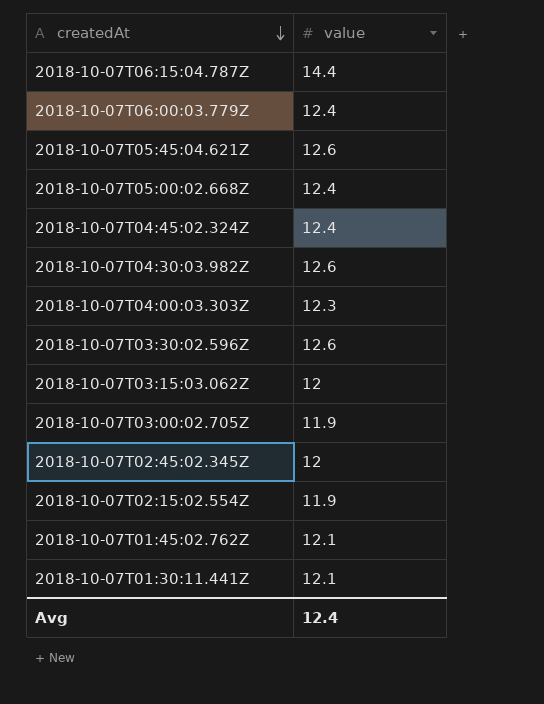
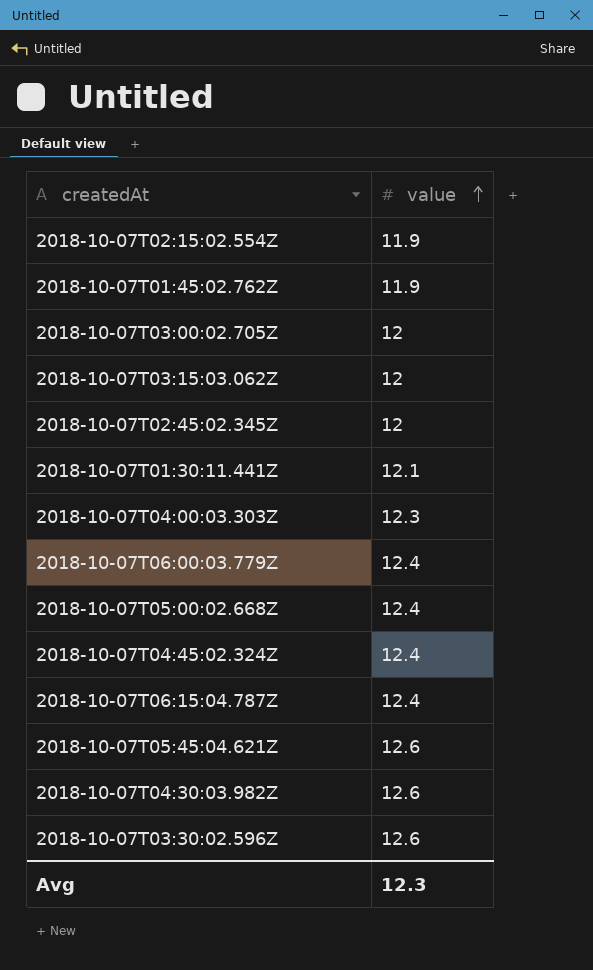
row order: createdAt descending -> value ascending
2018-10-07T01:45:02.762Z | value: 12.1 -> 11.9
2018-10-07T03:00:02.705Z | value: 11.9 -> 12
2018-10-07T06:15:04.787Z | value: 14.4 -> 12.4
Avg | value: 12.4 -> 12.3

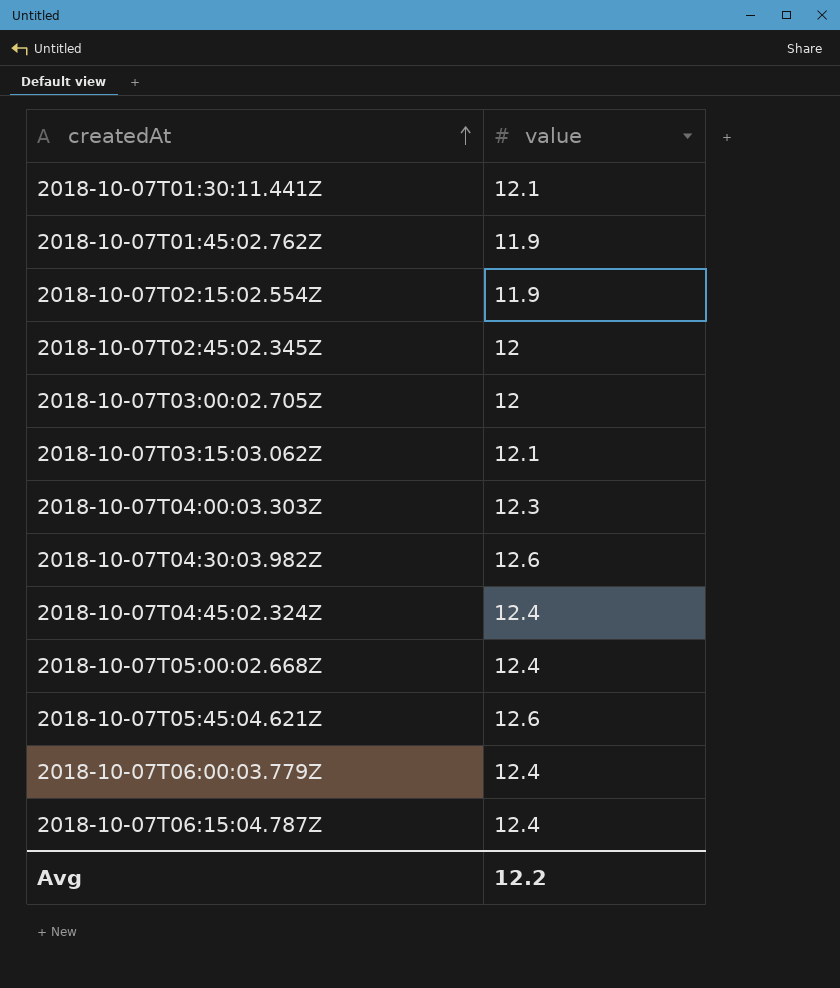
row order: value ascending -> createdAt ascending
row 2018-10-07T03:30:02.596Z: 12.6 -> none
2018-10-07T03:15:03.062Z | value: 12 -> 12.1
Avg | value: 12.3 -> 12.2

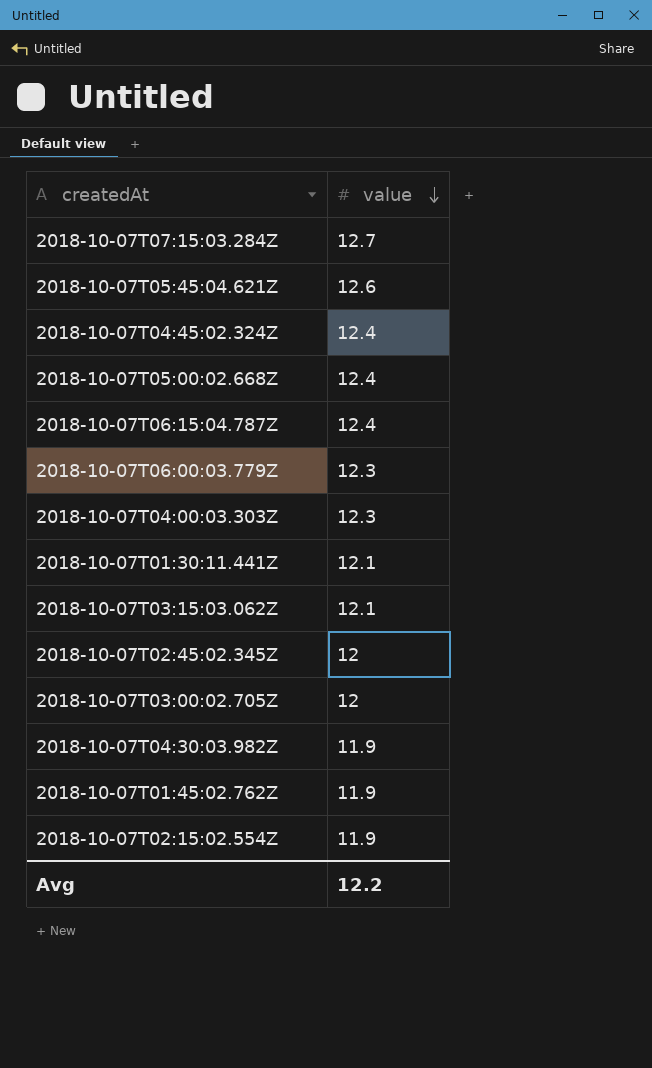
row order: createdAt ascending -> value descending
row 2018-10-07T07:15:03.284Z: none -> 12.7
2018-10-07T06:00:03.779Z | value: 12.4 -> 12.3
2018-10-07T04:30:03.982Z | value: 12.6 -> 11.9

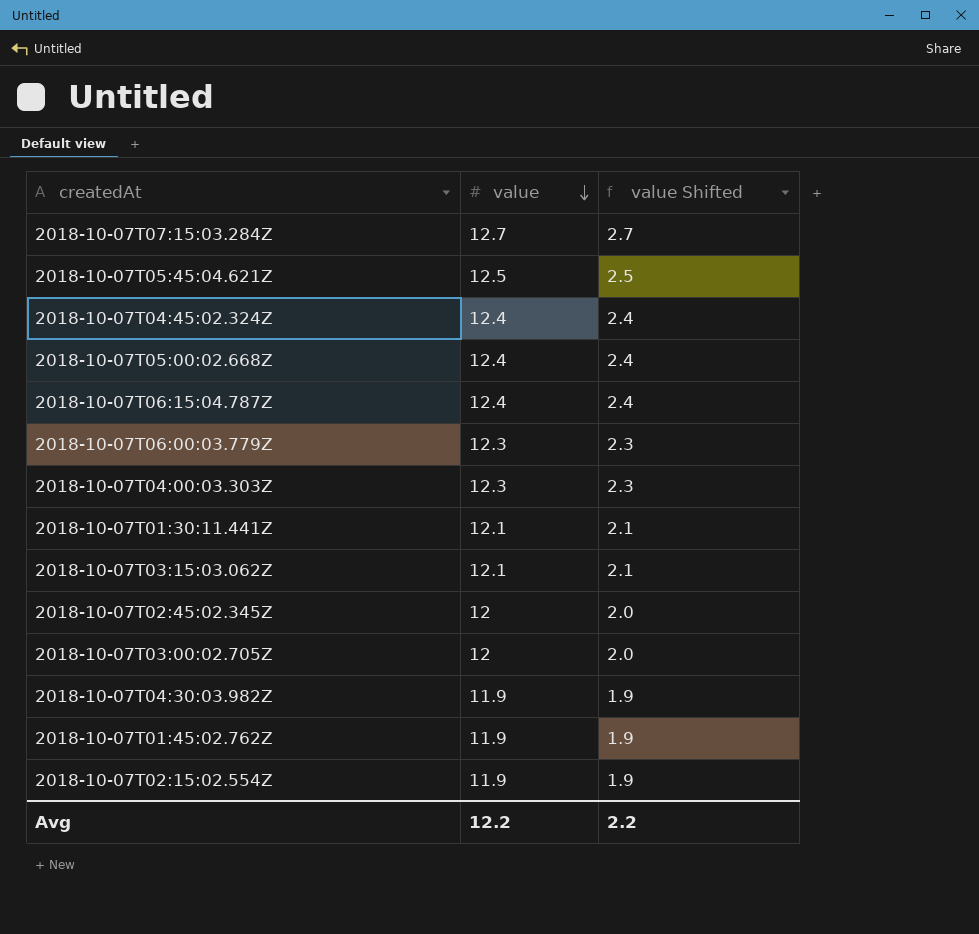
column value Shifted | formula: none -> [value] - 10
2018-10-07T05:45:04.621Z | value: 12.6 -> 12.5

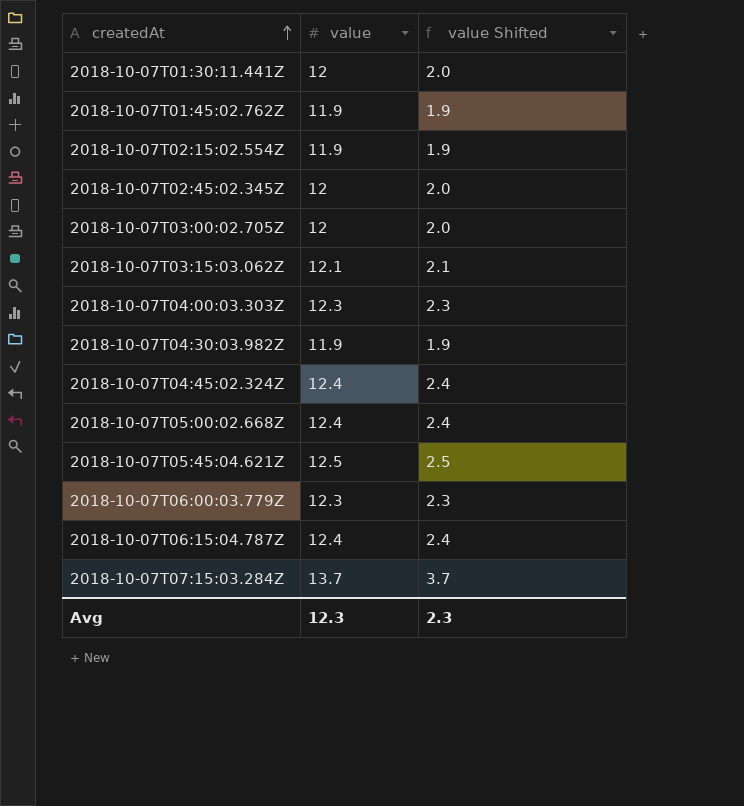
row order: value descending -> createdAt ascending
2018-10-07T01:30:11.441Z | value: 12.1 -> 12
2018-10-07T01:30:11.441Z | value Shifted: 2.1 -> 2.0
2018-10-07T07:15:03.284Z | value: 12.7 -> 13.7
2018-10-07T07:15:03.284Z | value Shifted: 2.7 -> 3.7
Avg | value: 12.2 -> 12.3
Avg | value Shifted: 2.2 -> 2.3

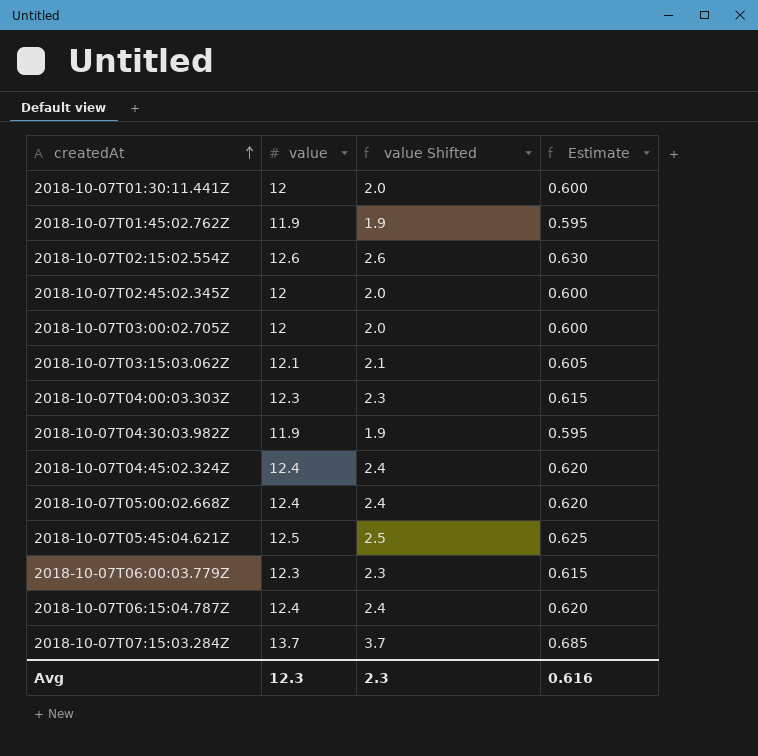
column Estimate | formula: none -> [value] * 0.05
2018-10-07T02:15:02.554Z | value: 11.9 -> 12.6
2018-10-07T02:15:02.554Z | value Shifted: 1.9 -> 2.6

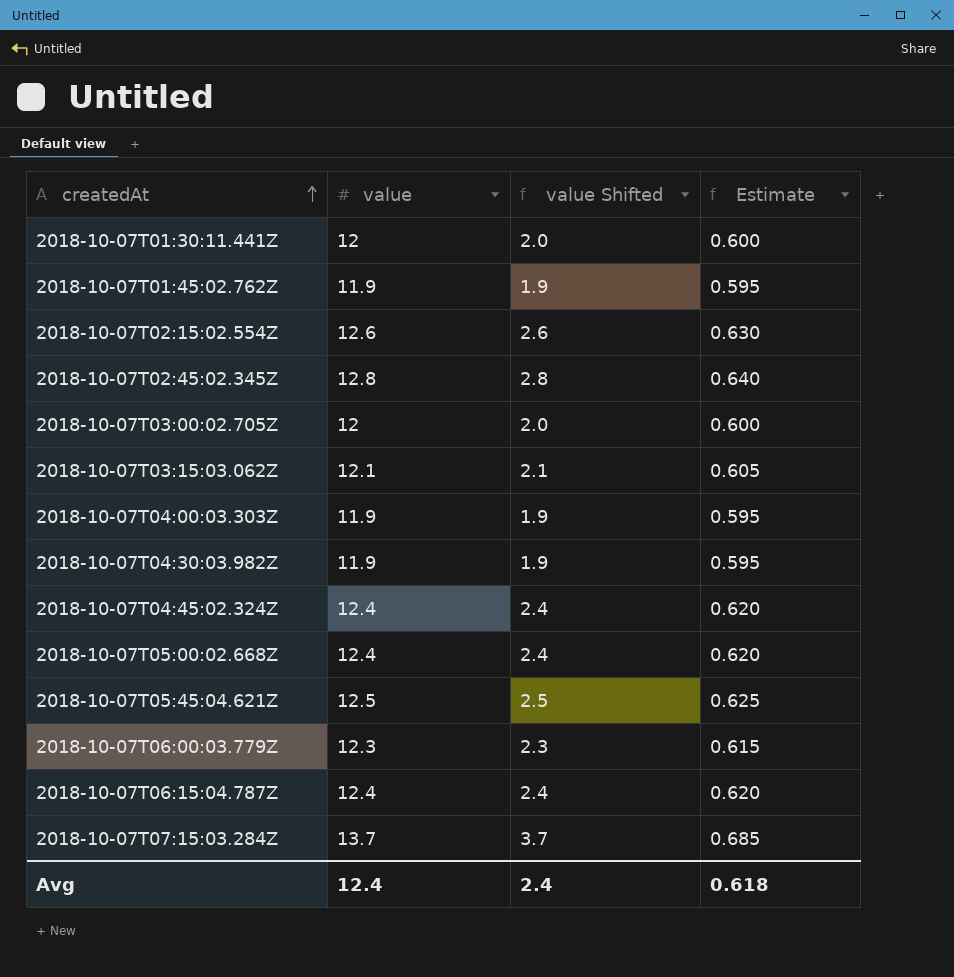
2018-10-07T02:45:02.345Z | value: 12 -> 12.8
2018-10-07T02:45:02.345Z | value Shifted: 2.0 -> 2.8
2018-10-07T02:45:02.345Z | Estimate: 0.600 -> 0.640
2018-10-07T04:00:03.303Z | value: 12.3 -> 11.9
2018-10-07T04:00:03.303Z | value Shifted: 2.3 -> 1.9
2018-10-07T04:00:03.303Z | Estimate: 0.615 -> 0.595
Avg | value: 12.3 -> 12.4
Avg | value Shifted: 2.3 -> 2.4
Avg | Estimate: 0.616 -> 0.618

